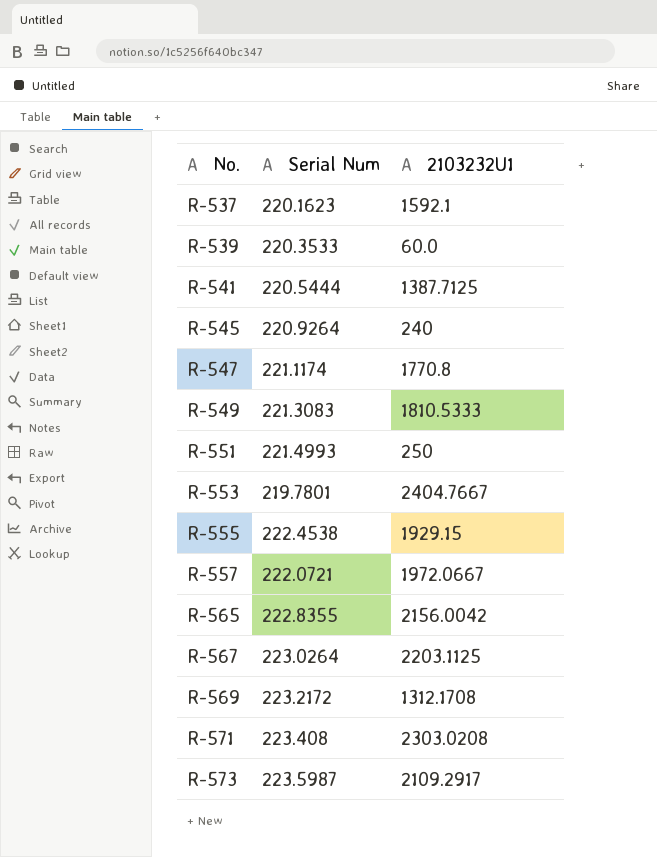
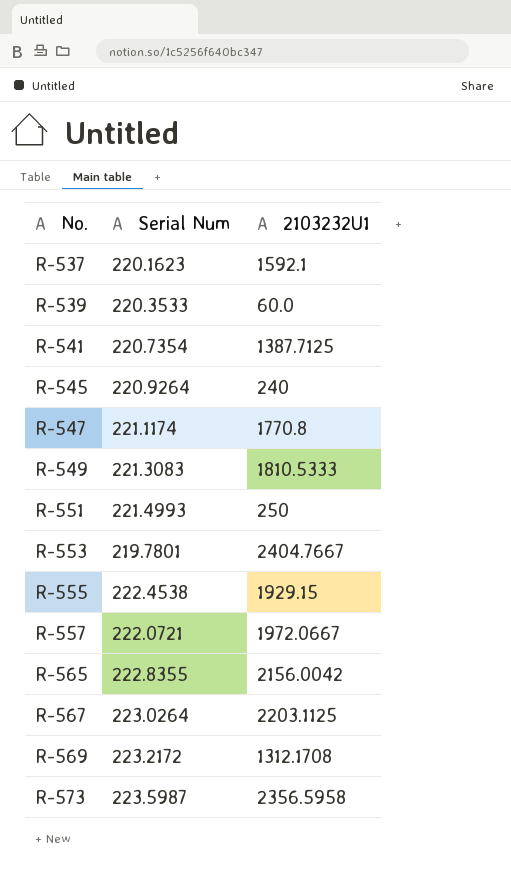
row R-571: 223.408 | 2303.0208 -> none
R-541 | Serial Num: 220.5444 -> 220.7354
R-573 | 2103232U1: 2109.2917 -> 2356.5958

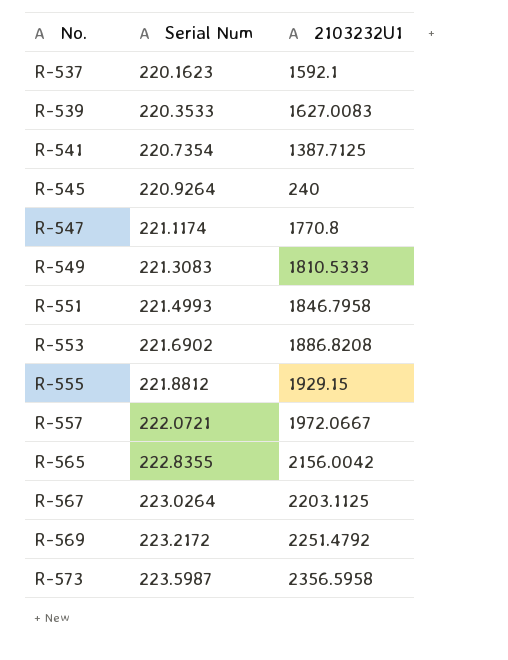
R-539 | 2103232U1: 60.0 -> 1627.0083
R-551 | 2103232U1: 250 -> 1846.7958
R-553 | Serial Num: 219.7801 -> 221.6902
R-553 | 2103232U1: 2404.7667 -> 1886.8208
R-555 | Serial Num: 222.4538 -> 221.8812
R-569 | 2103232U1: 1312.1708 -> 2251.4792

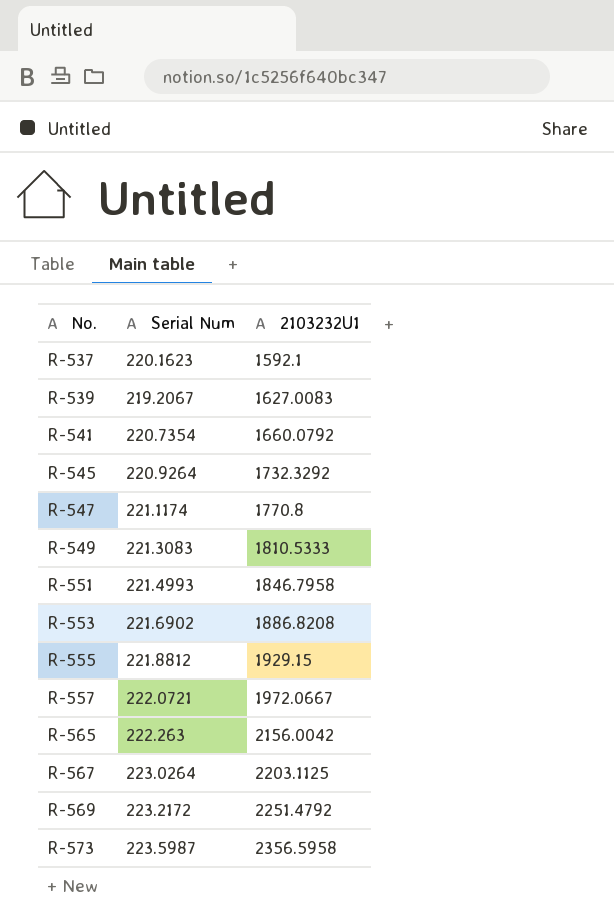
R-539 | Serial Num: 220.3533 -> 219.2067
R-541 | 2103232U1: 1387.7125 -> 1660.0792
R-545 | 2103232U1: 240 -> 1732.3292
R-565 | Serial Num: 222.8355 -> 222.263

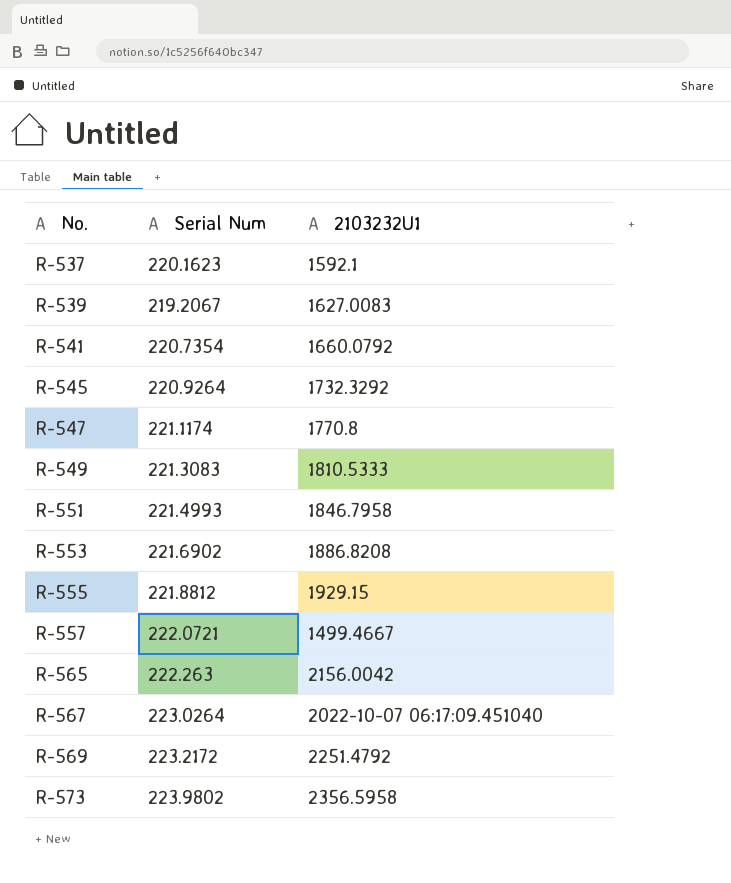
R-557 | 2103232U1: 1972.0667 -> 1499.4667
R-567 | 2103232U1: 2203.1125 -> 2022-10-07 06:17:09.451040
R-573 | Serial Num: 223.5987 -> 223.9802

